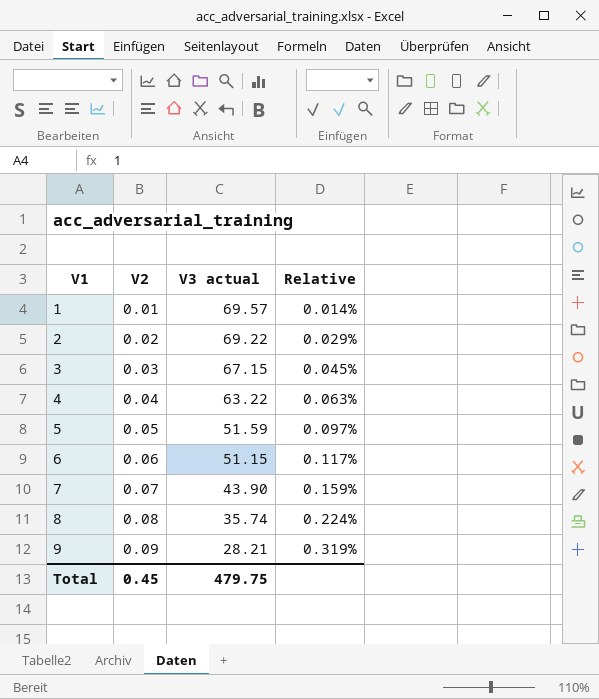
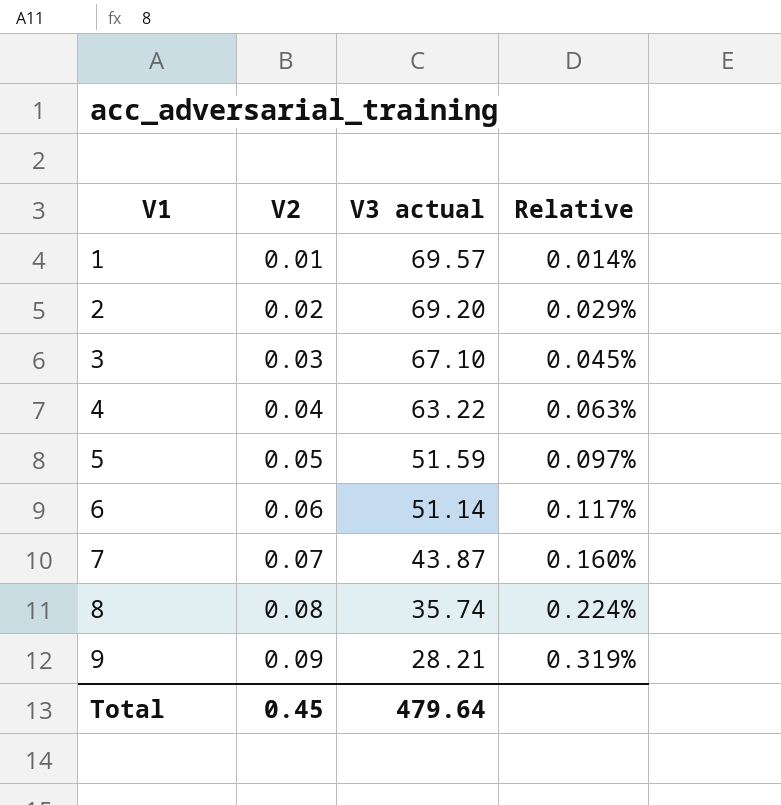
2 | V3 actual: 69.22 -> 69.20
3 | V3 actual: 67.15 -> 67.10
6 | V3 actual: 51.15 -> 51.14
7 | V3 actual: 43.90 -> 43.87
7 | Relative: 0.159% -> 0.160%
Total | V3 actual: 479.75 -> 479.64

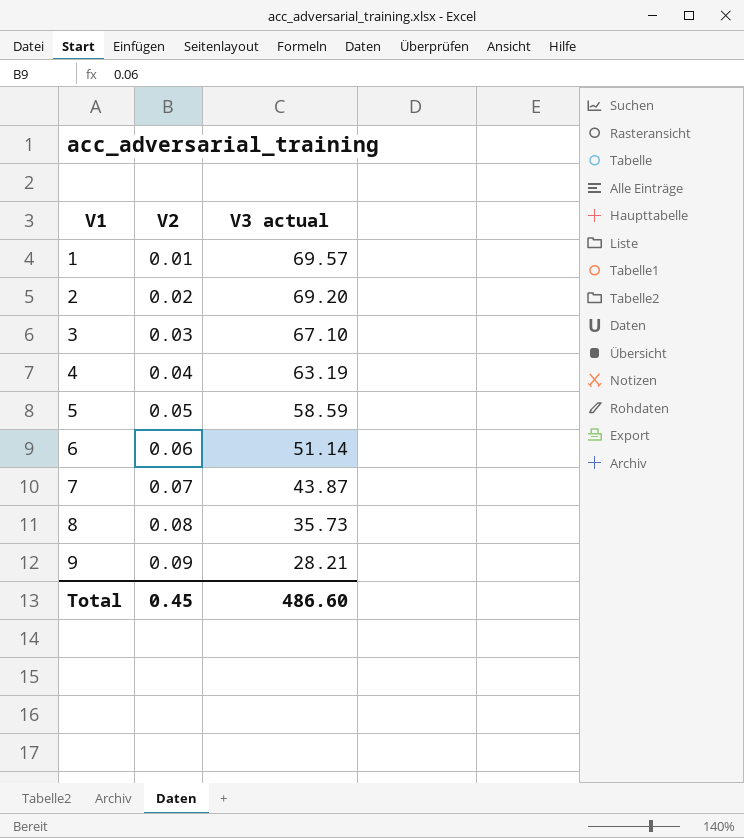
column Relative | formula: [V2] / [V3 actual] -> none
4 | V3 actual: 63.22 -> 63.19
5 | V3 actual: 51.59 -> 58.59
8 | V3 actual: 35.74 -> 35.73
Total | V3 actual: 479.64 -> 486.60

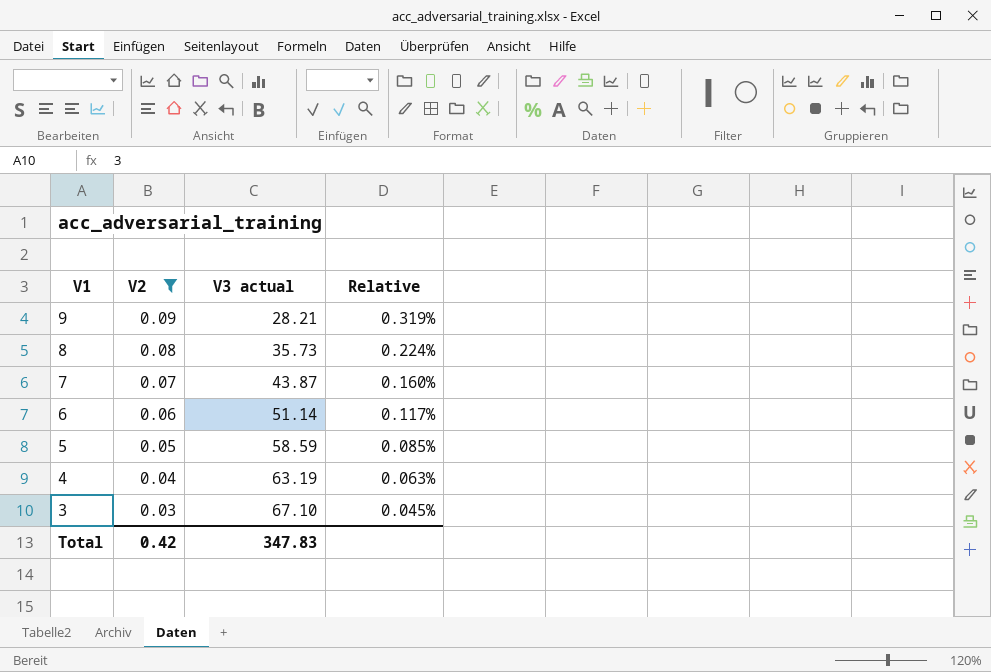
filter: none -> V2 >= 0.03
row order: V1 ascending -> V1 descending
column Relative | formula: none -> [V2] / [V3 actual]
Total | V2: 0.45 -> 0.42
Total | V3 actual: 486.60 -> 347.83

